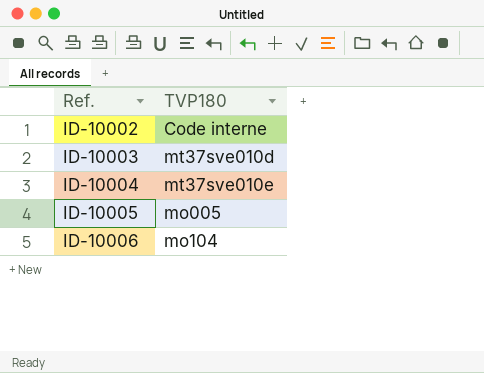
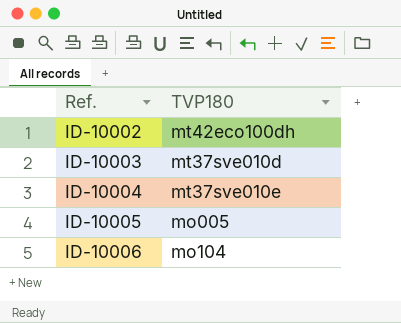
ID-10002 | TVP180: Code interne -> mt42eco100dh

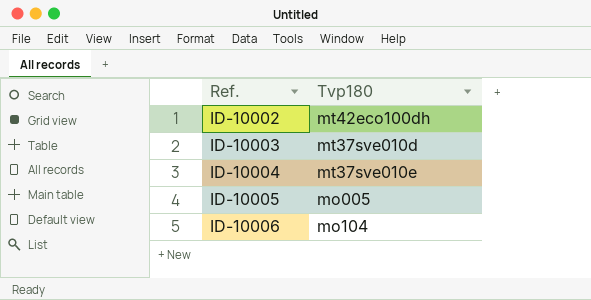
column name: TVP180 -> Tvp180

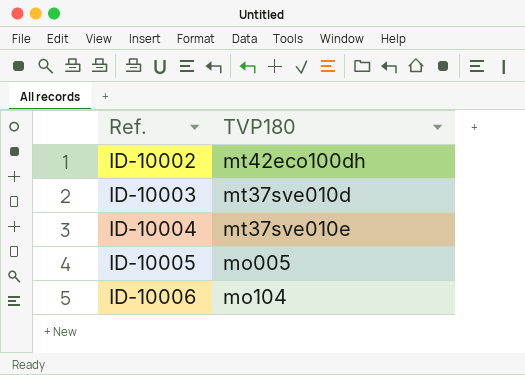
column name: Tvp180 -> TVP180

